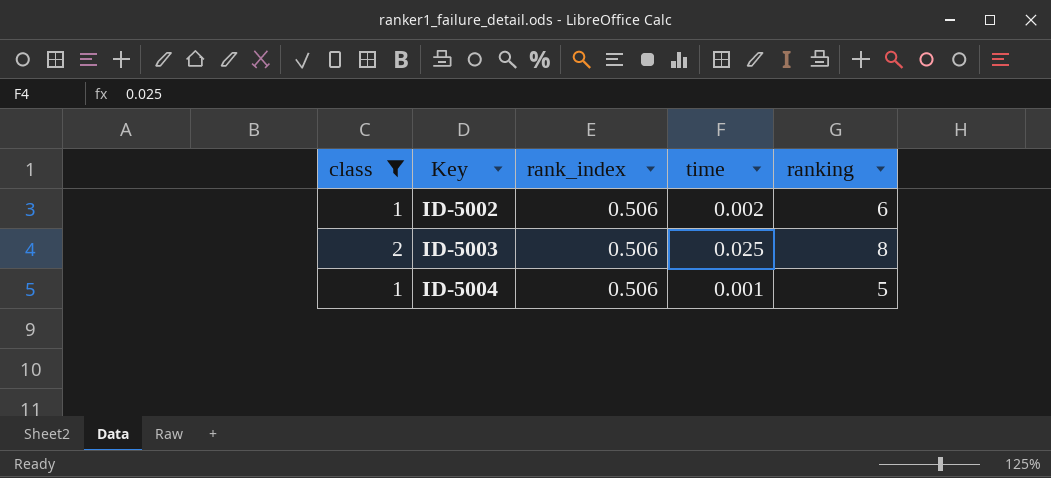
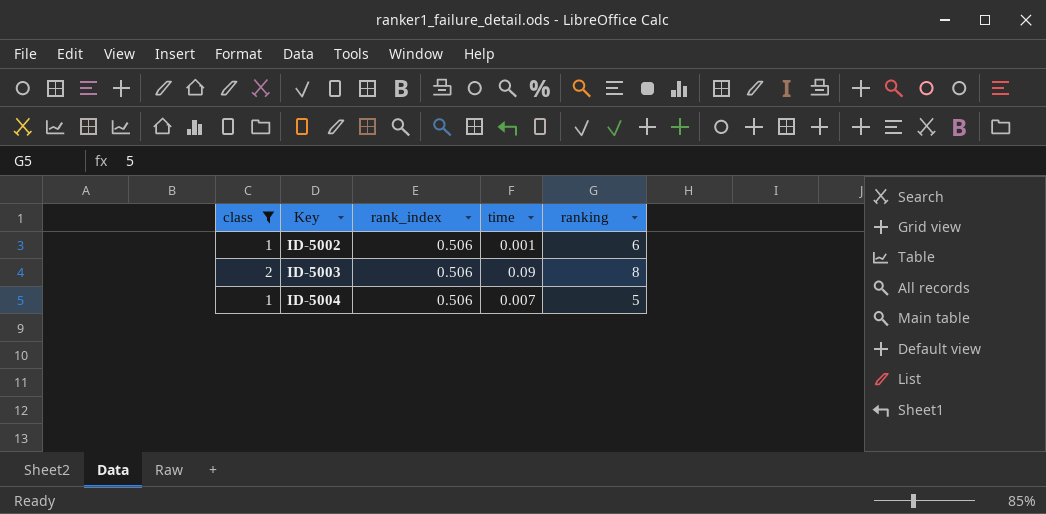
ID-5002 | time: 0.002 -> 0.001
ID-5003 | time: 0.025 -> 0.09
ID-5004 | time: 0.001 -> 0.007

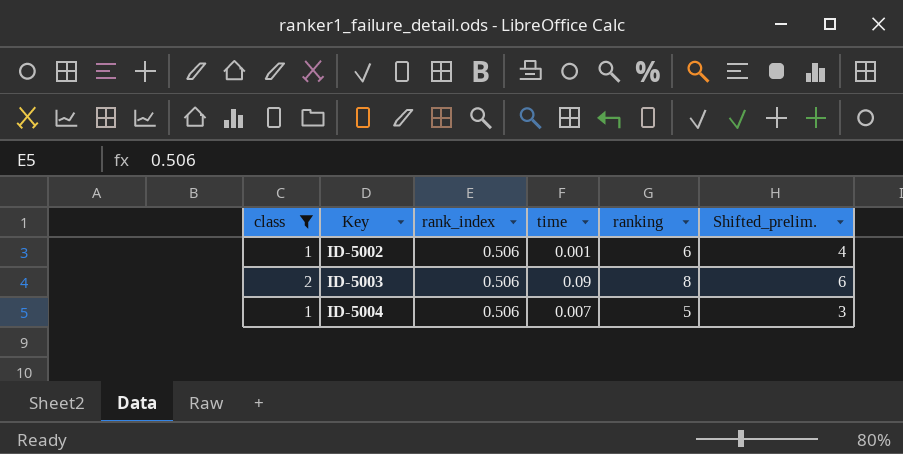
column Shifted_prelim. | formula: none -> [ranking] - 2

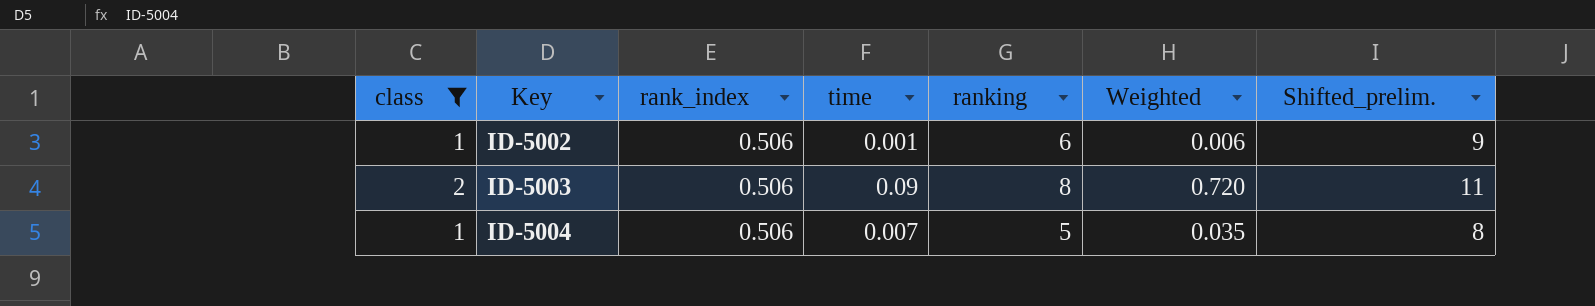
column Weighted | formula: none -> [time] * [ranking]
column Shifted_prelim. | formula: [ranking] - 2 -> [ranking] + 3

